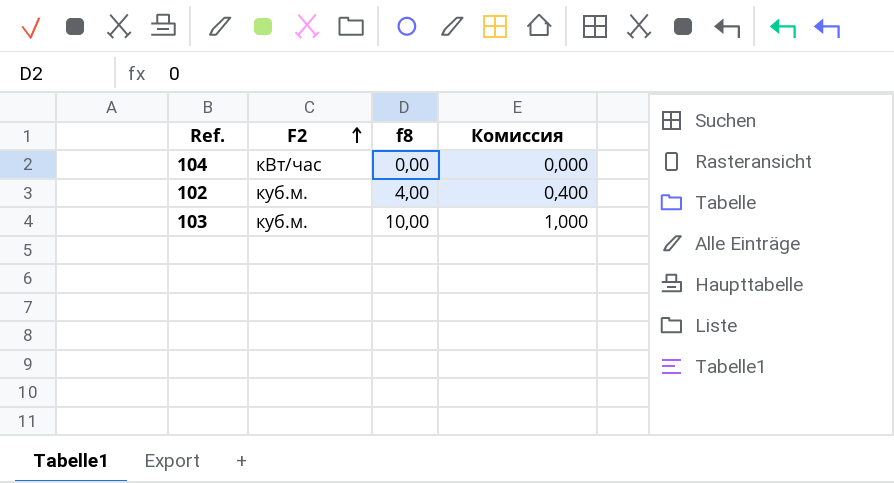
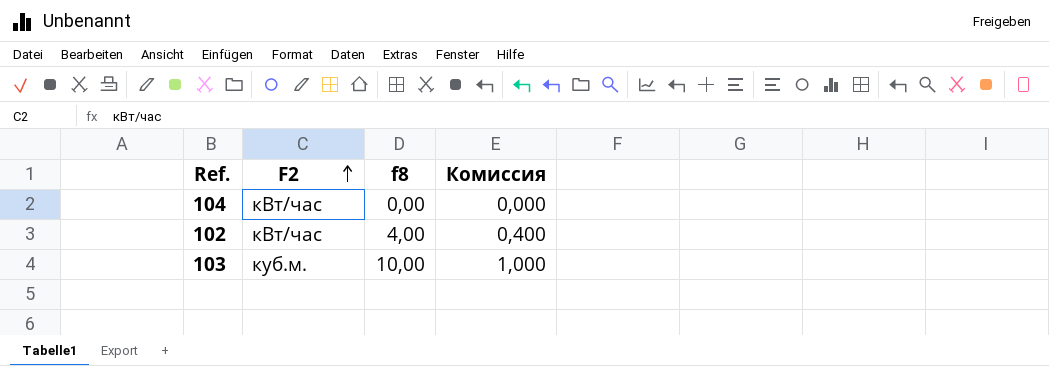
102 | F2: куб.м. -> кВт/час

